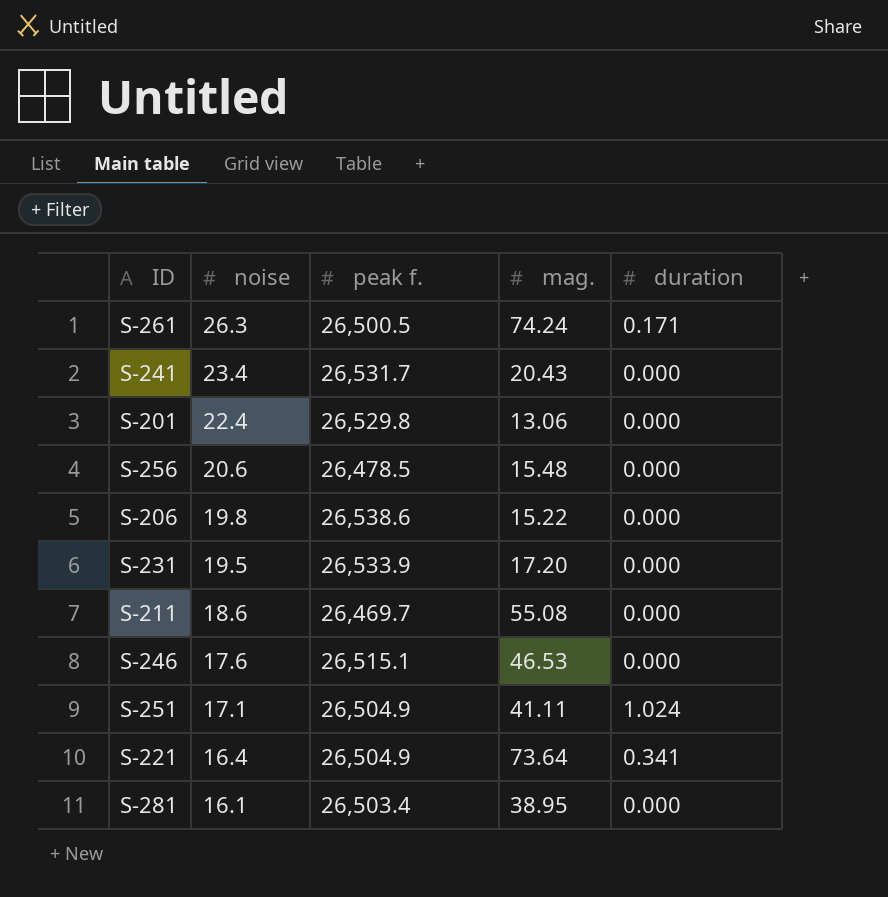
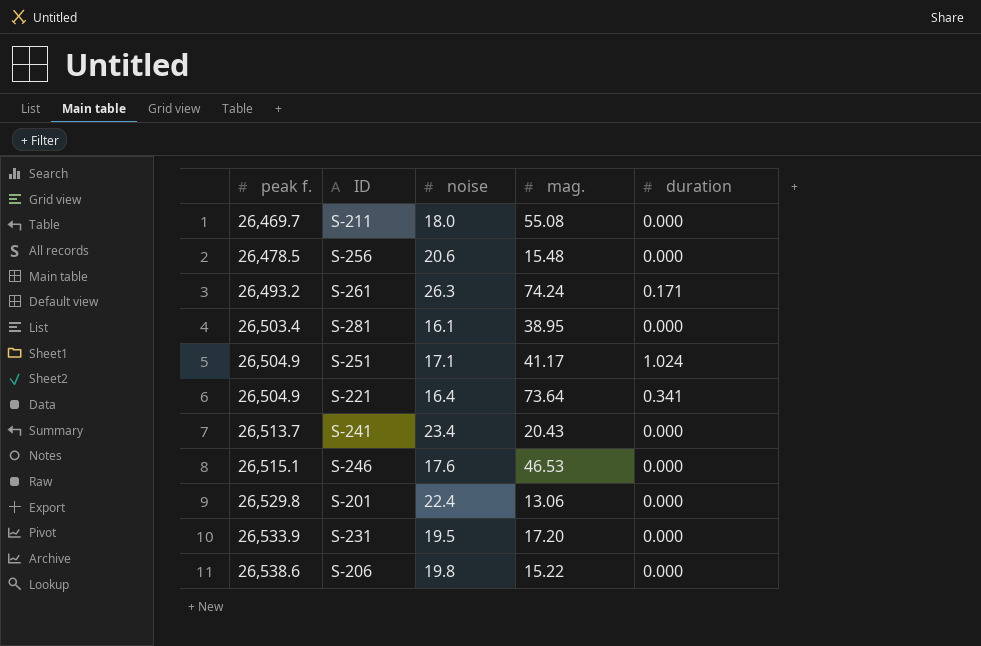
row order: noise descending -> peak f. ascending
column peak f. | position: 3 -> 1
S-211 | noise: 18.6 -> 18.0
S-261 | peak f.: 26,500.5 -> 26,493.2
S-251 | mag.: 41.11 -> 41.17
S-241 | peak f.: 26,531.7 -> 26,513.7

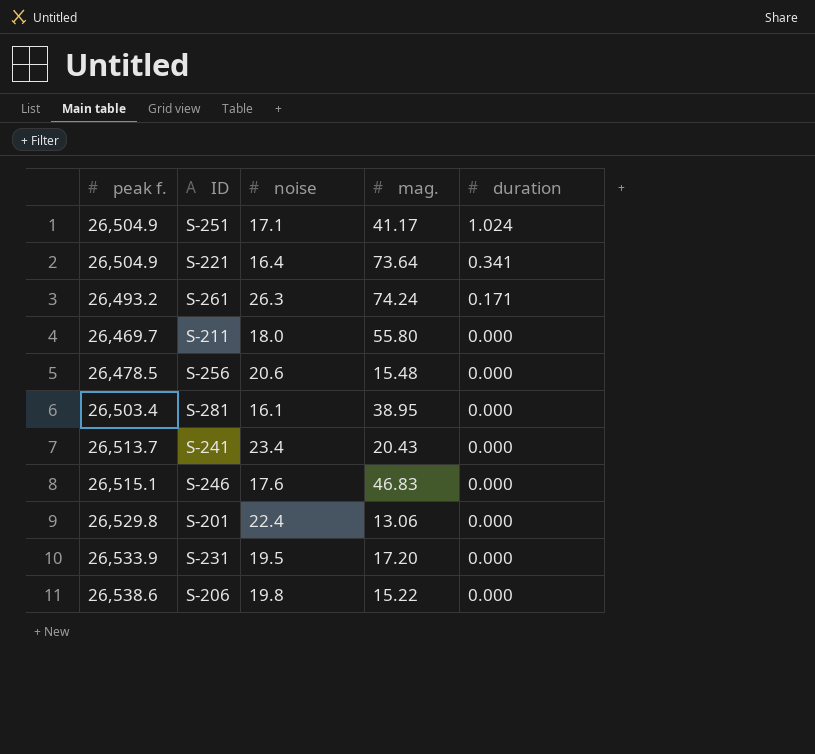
row order: peak f. ascending -> duration descending
S-211 | mag.: 55.08 -> 55.80
S-246 | mag.: 46.53 -> 46.83

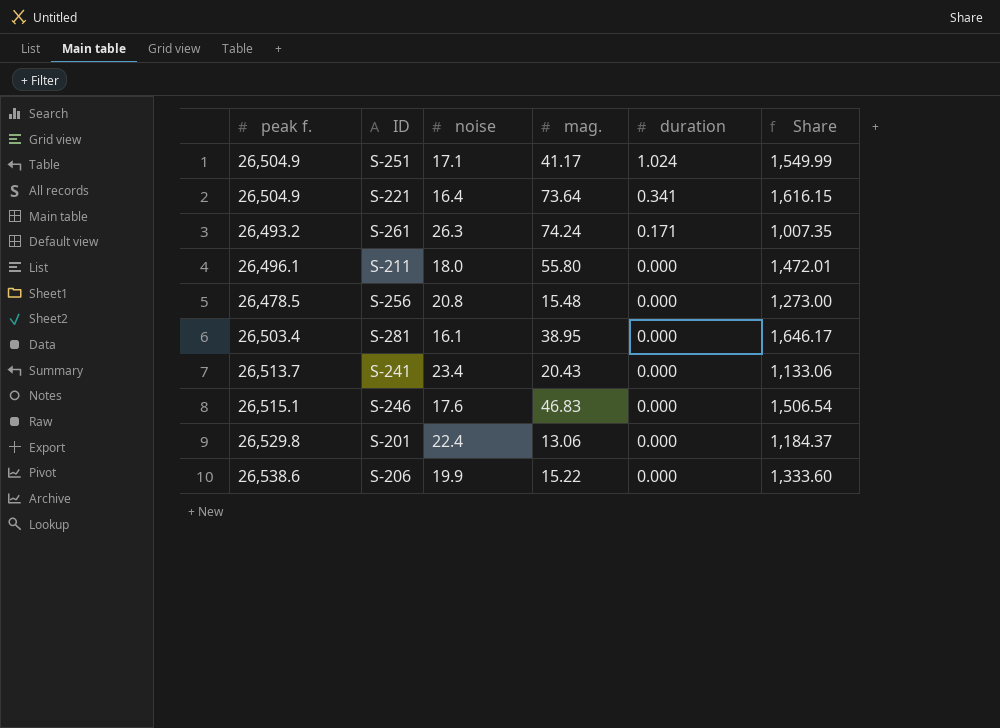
column Share | formula: none -> [peak f.] / [noise]
row S-231: 26,533.9 | 19.5 | 17.20 | 0.000 -> none
S-211 | peak f.: 26,469.7 -> 26,496.1
S-256 | noise: 20.6 -> 20.8
S-206 | noise: 19.8 -> 19.9

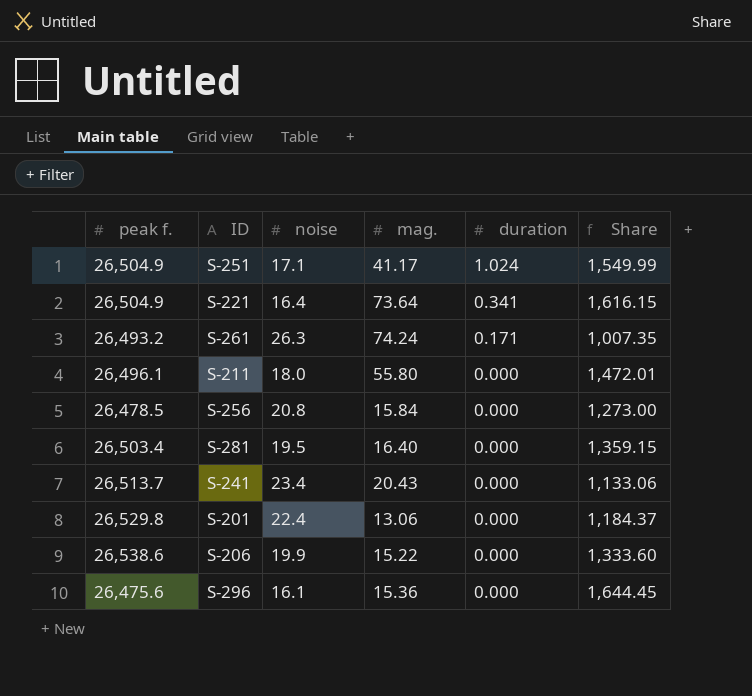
row S-246: 26,515.1 | 17.6 | 46.83 | 0.000 | 1,506.54 -> none
S-256 | mag.: 15.48 -> 15.84
S-281 | noise: 16.1 -> 19.5
S-281 | mag.: 38.95 -> 16.40
S-281 | Share: 1,646.17 -> 1,359.15
row S-296: none -> 26,475.6 | 16.1 | 15.36 | 0.000 | 1,644.45

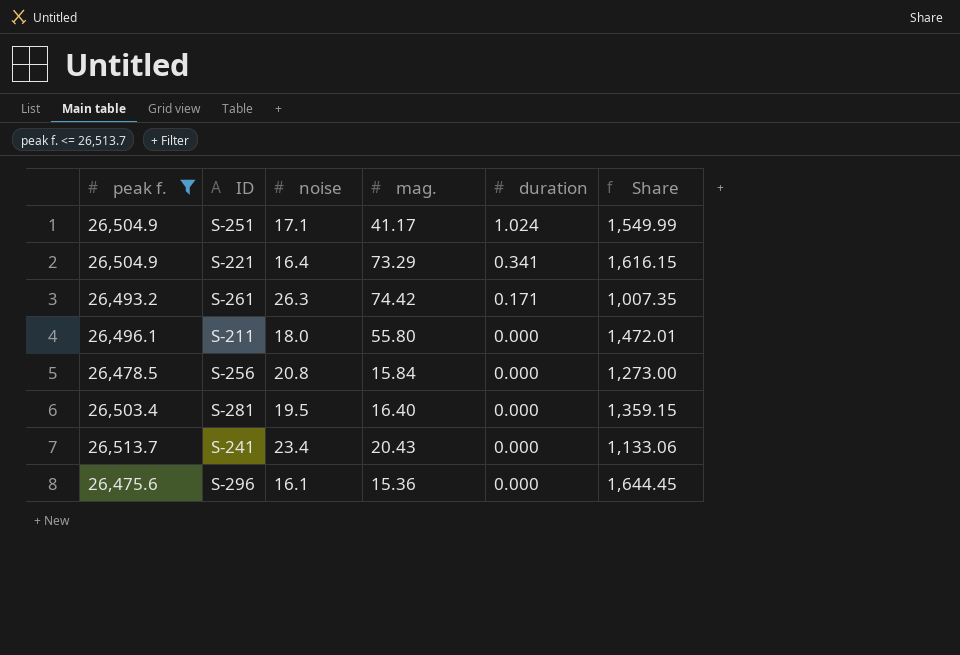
filter: none -> peak f. <= 26,513.7
S-221 | mag.: 73.64 -> 73.29
S-261 | mag.: 74.24 -> 74.42

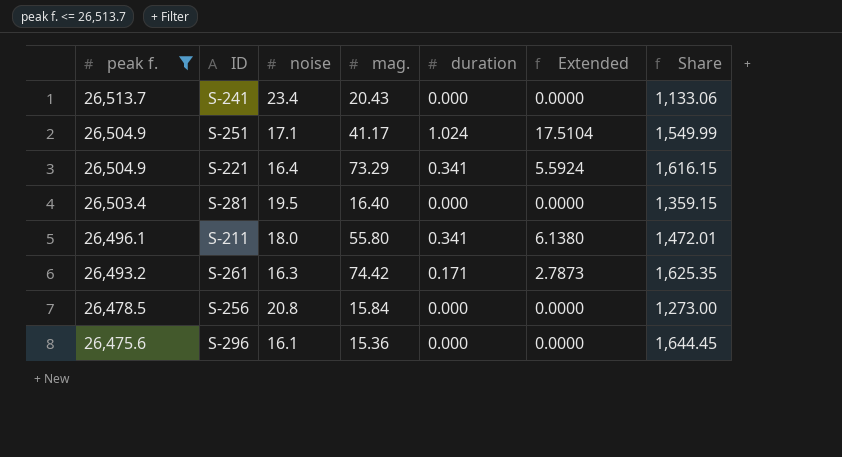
row order: duration descending -> peak f. descending
column Extended | formula: none -> [noise] * [duration]
S-211 | duration: 0.000 -> 0.341
S-261 | noise: 26.3 -> 16.3
S-261 | Share: 1,007.35 -> 1,625.35

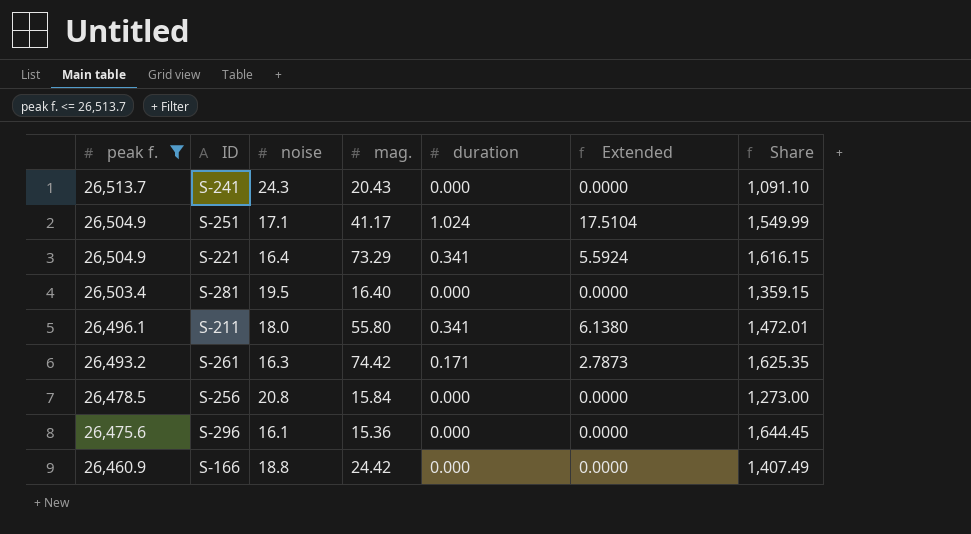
S-241 | noise: 23.4 -> 24.3
S-241 | Share: 1,133.06 -> 1,091.10
row S-166: none -> 26,460.9 | 18.8 | 24.42 | 0.000 | 0.0000 | 1,407.49

